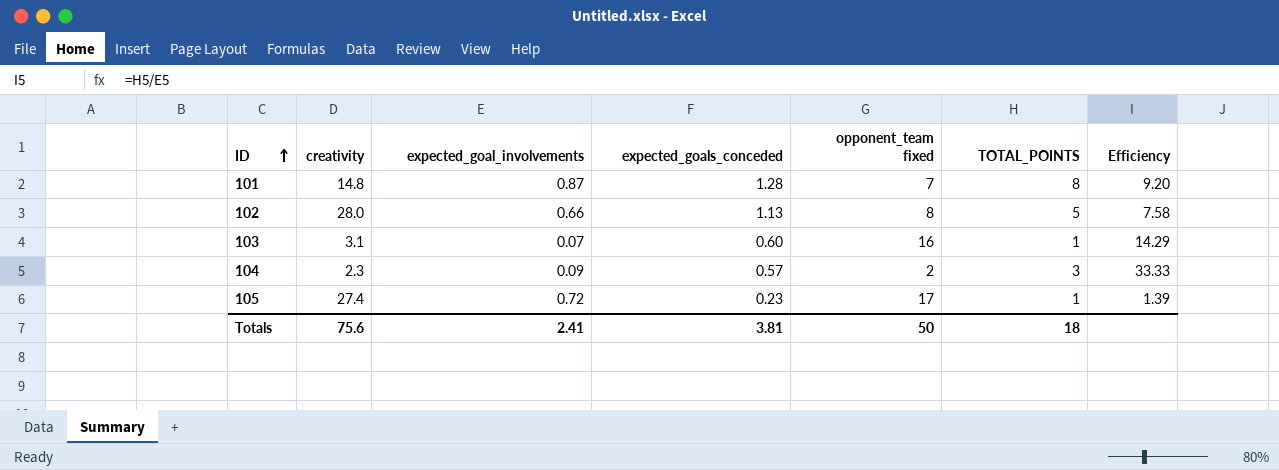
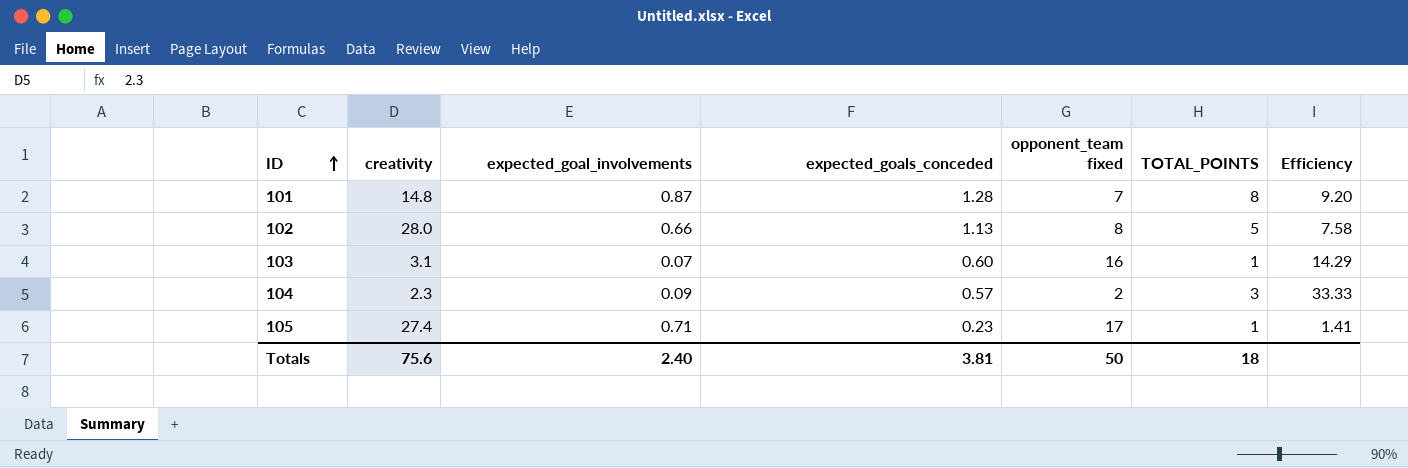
105 | expected_goal_involvements: 0.72 -> 0.71
105 | Efficiency: 1.39 -> 1.41
Totals | expected_goal_involvements: 2.41 -> 2.40

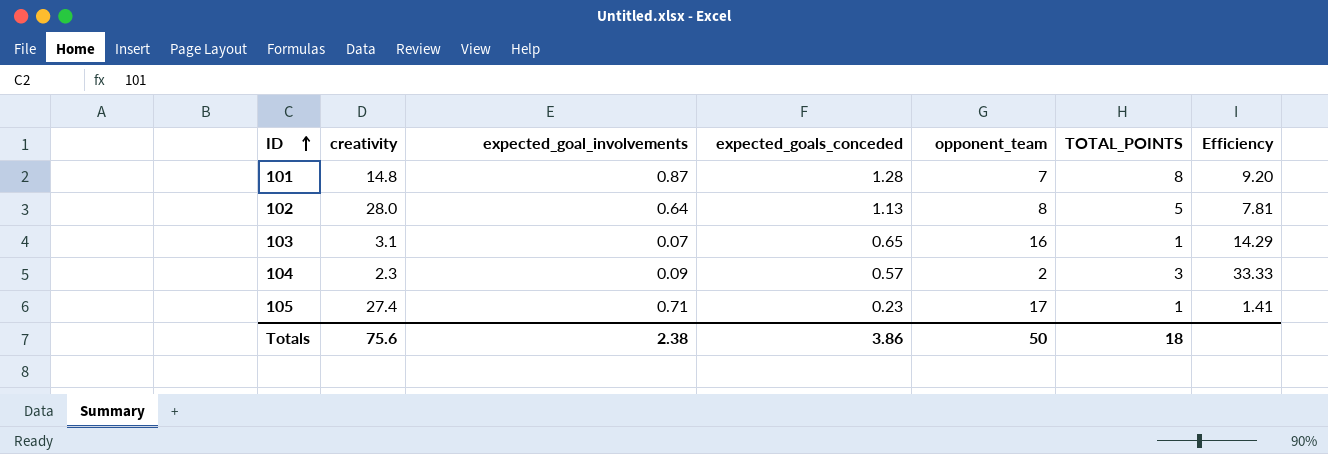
column name: opponent_team fixed -> opponent_team
102 | expected_goal_involvements: 0.66 -> 0.64
102 | Efficiency: 7.58 -> 7.81
103 | expected_goals_conceded: 0.60 -> 0.65
Totals | expected_goal_involvements: 2.40 -> 2.38
Totals | expected_goals_conceded: 3.81 -> 3.86

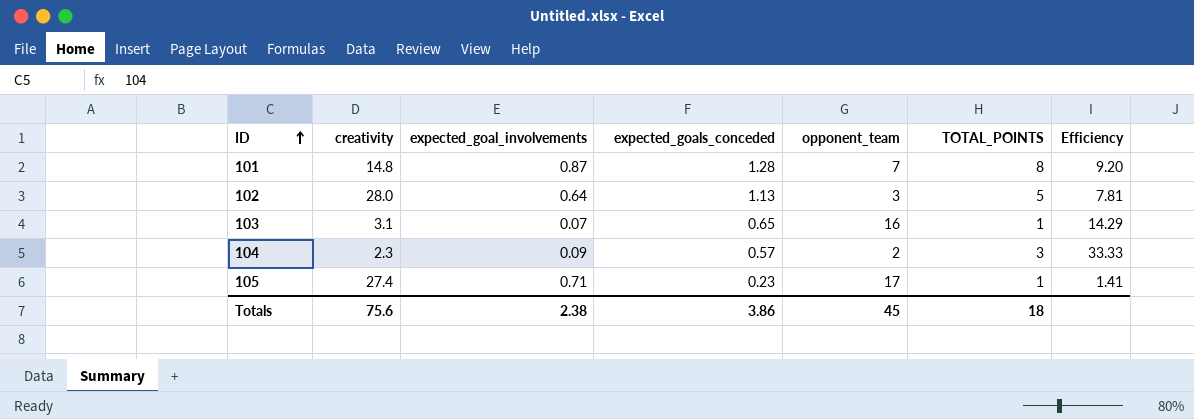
102 | opponent_team: 8 -> 3
Totals | opponent_team: 50 -> 45

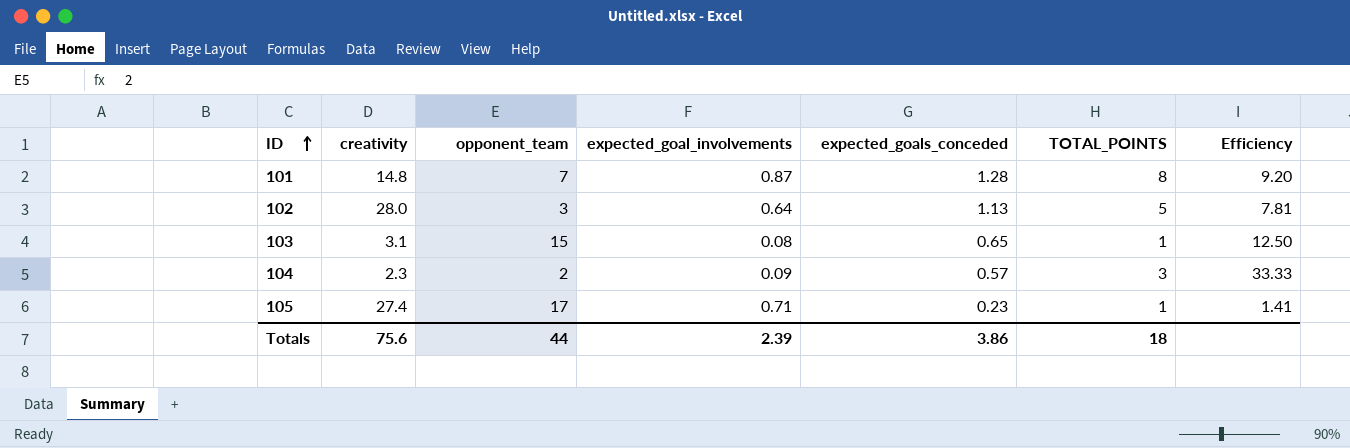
column opponent_team | position: 5 -> 3
103 | opponent_team: 16 -> 15
103 | expected_goal_involvements: 0.07 -> 0.08
103 | Efficiency: 14.29 -> 12.50
Totals | opponent_team: 45 -> 44
Totals | expected_goal_involvements: 2.38 -> 2.39

